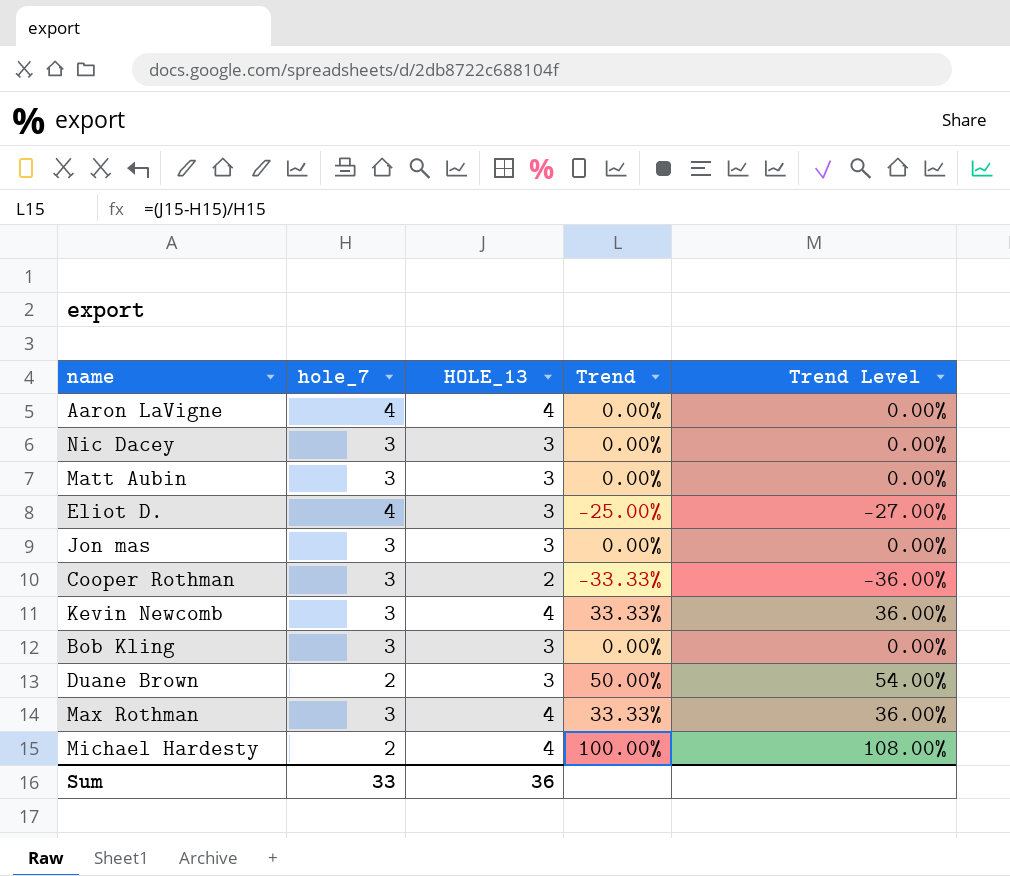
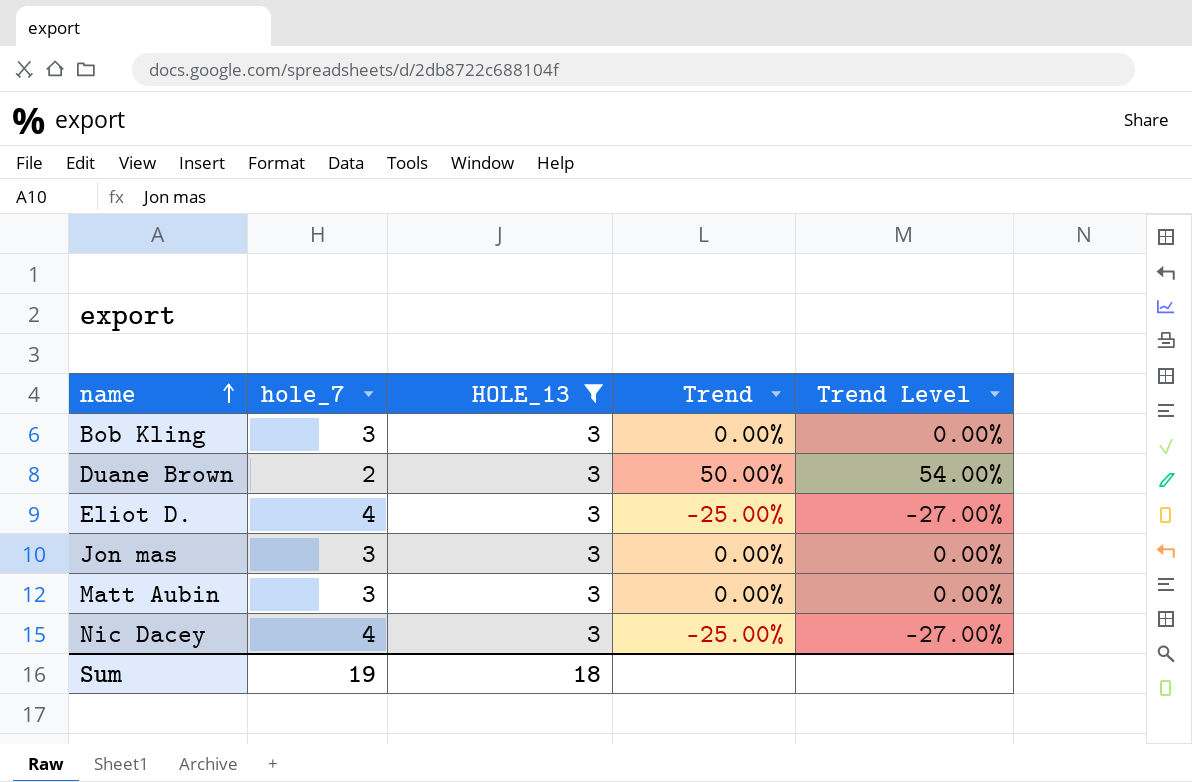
filter: none -> HOLE_13 = 3
row order: none -> name ascending
Nic Dacey | hole_7: 3 -> 4
Nic Dacey | Trend: 0.00% -> -25.00%
Nic Dacey | Trend Level: 0.00% -> -27.00%
Sum | hole_7: 33 -> 19
Sum | HOLE_13: 36 -> 18

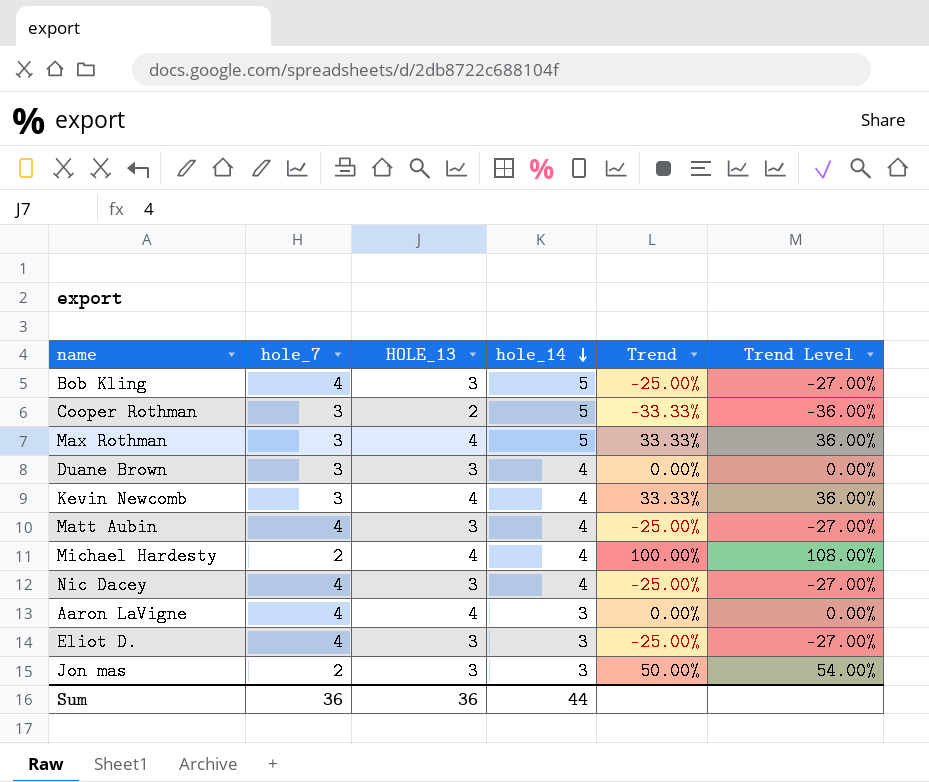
filter: HOLE_13 = 3 -> none
row order: name ascending -> hole_14 descending
column hole_14 | position: none -> 4
Bob Kling | hole_7: 3 -> 4
Bob Kling | Trend: 0.00% -> -25.00%
Bob Kling | Trend Level: 0.00% -> -27.00%
Duane Brown | hole_7: 2 -> 3
Duane Brown | Trend: 50.00% -> 0.00%
Duane Brown | Trend Level: 54.00% -> 0.00%
Matt Aubin | hole_7: 3 -> 4
Matt Aubin | Trend: 0.00% -> -25.00%
Matt Aubin | Trend Level: 0.00% -> -27.00%
Jon mas | hole_7: 3 -> 2
Jon mas | Trend: 0.00% -> 50.00%
Jon mas | Trend Level: 0.00% -> 54.00%
Sum | hole_7: 19 -> 36
Sum | HOLE_13: 18 -> 36

